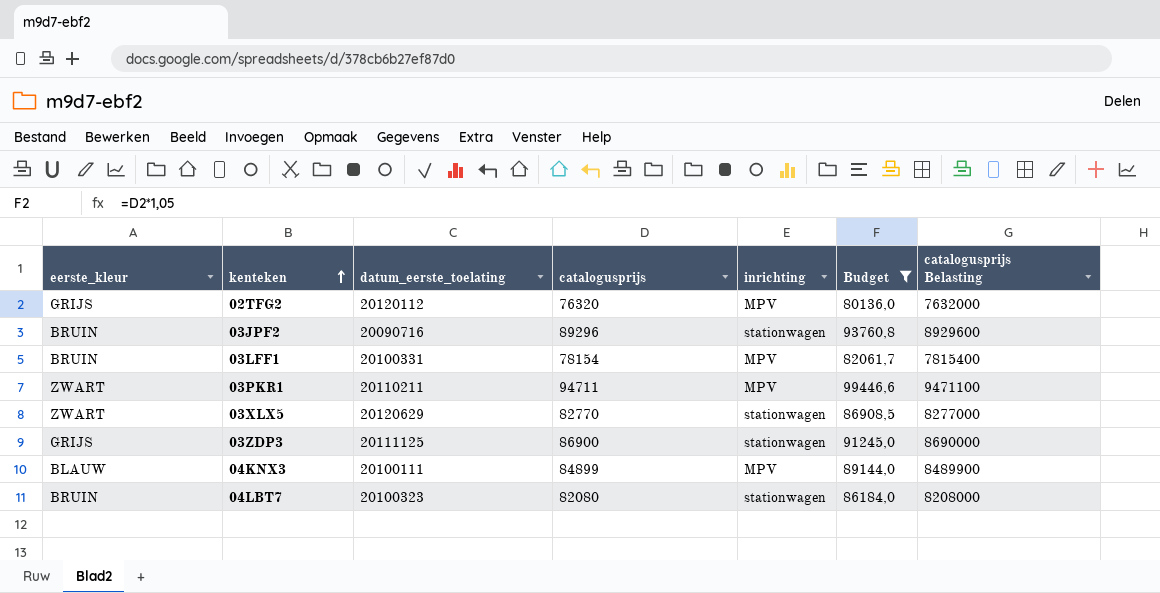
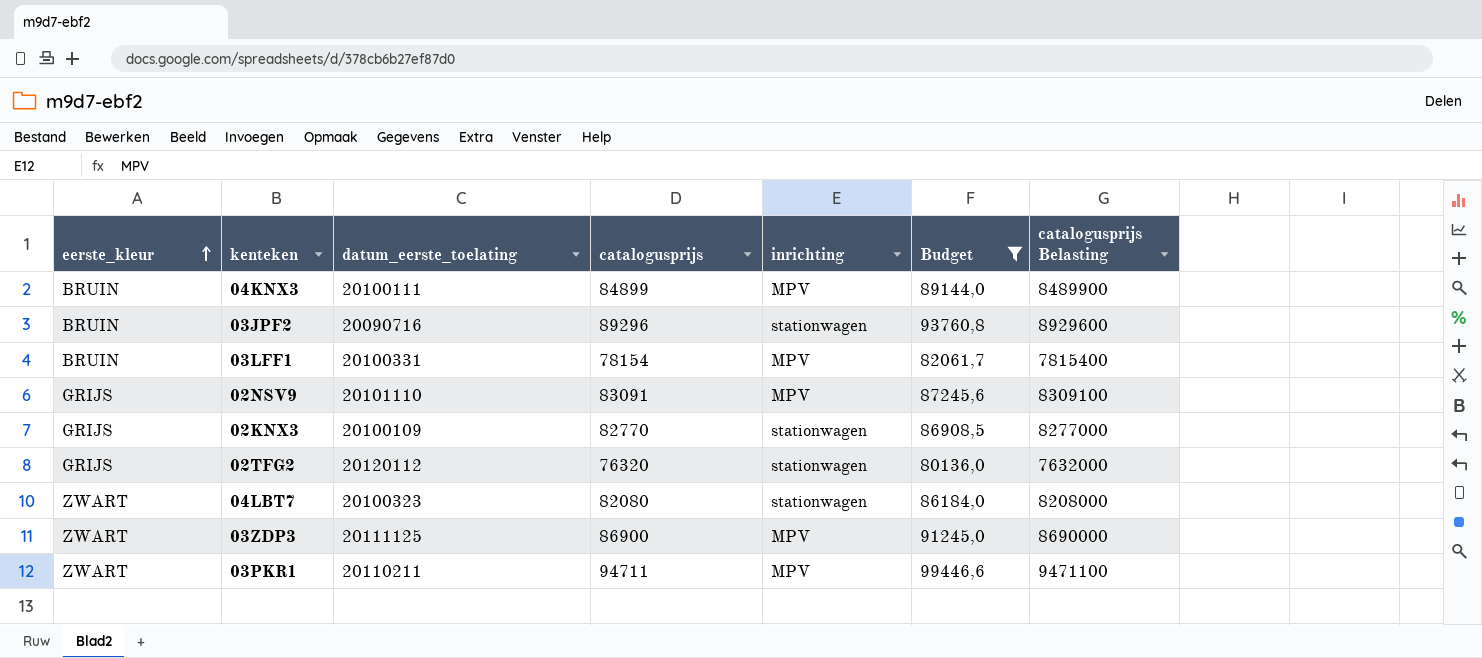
row order: kenteken ascending -> eerste_kleur ascending
row 03XLX5: ZWART | 20120629 | 82770 | stationwagen | 86908,5 | 8277000 -> none
04KNX3 | eerste_kleur: BLAUW -> BRUIN
row 02NSV9: none -> GRIJS | 20101110 | 83091 | MPV | 87245,6 | 8309100
row 02KNX3: none -> GRIJS | 20100109 | 82770 | stationwagen | 86908,5 | 8277000
02TFG2 | inrichting: MPV -> stationwagen
04LBT7 | eerste_kleur: BRUIN -> ZWART
03ZDP3 | eerste_kleur: GRIJS -> ZWART
03ZDP3 | inrichting: stationwagen -> MPV

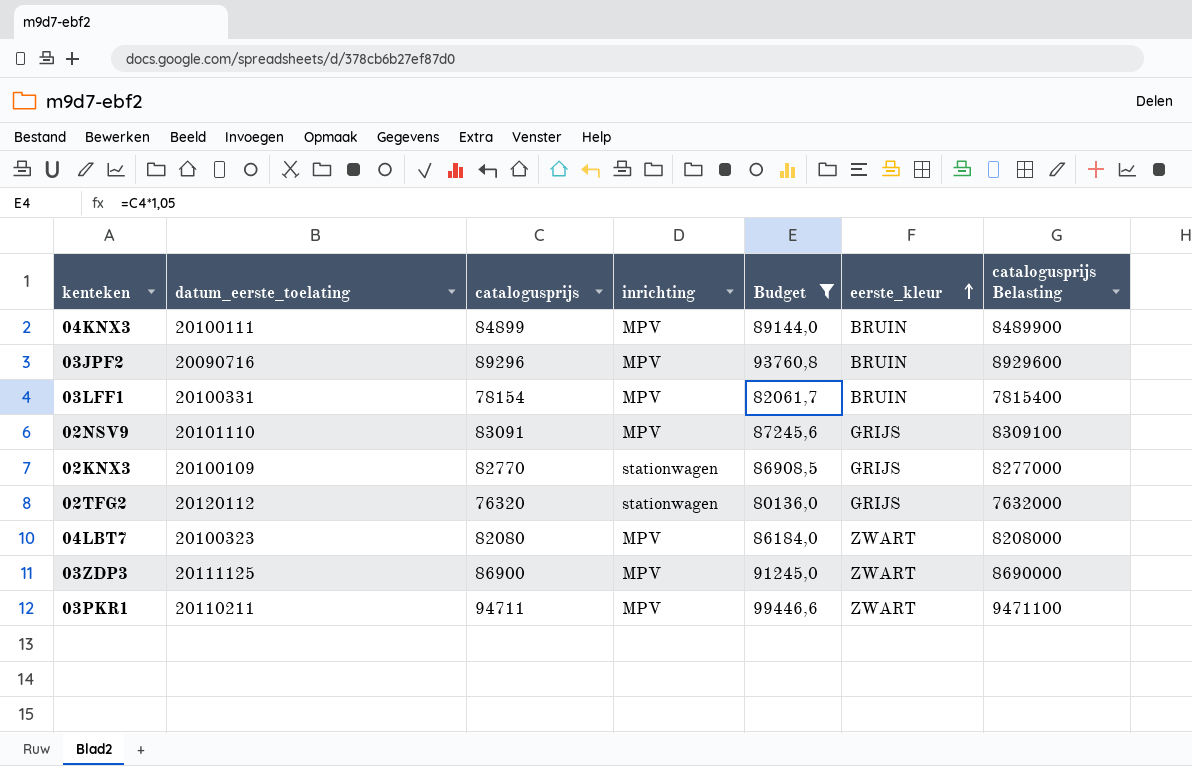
column eerste_kleur | position: 1 -> 6
03JPF2 | inrichting: stationwagen -> MPV
04LBT7 | inrichting: stationwagen -> MPV

